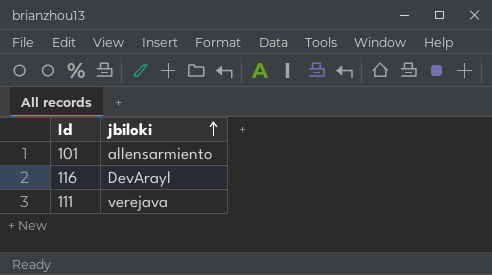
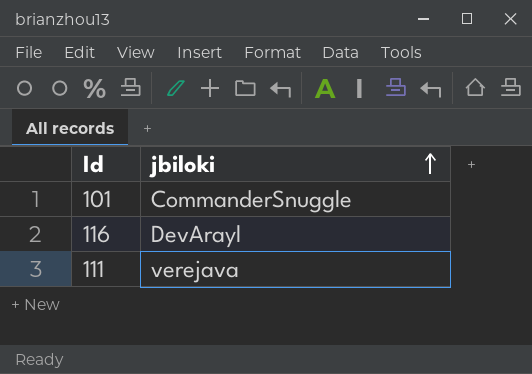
101 | jbiloki: allensarmiento -> CommanderSnuggle

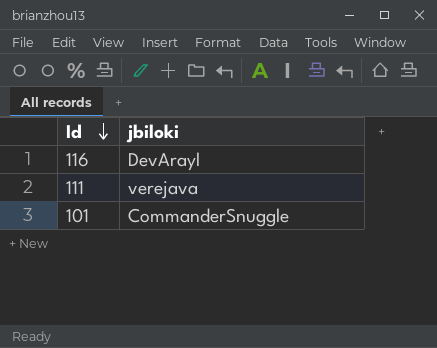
row order: jbiloki ascending -> Id descending

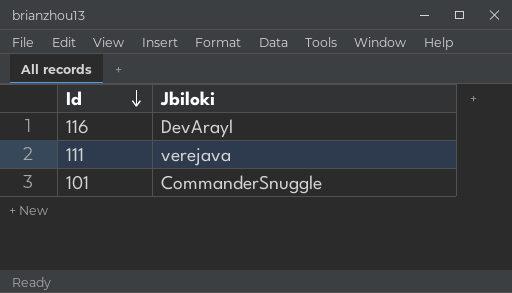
column name: jbiloki -> Jbiloki

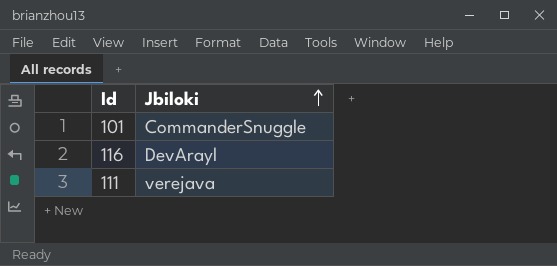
row order: Id descending -> Jbiloki ascending

